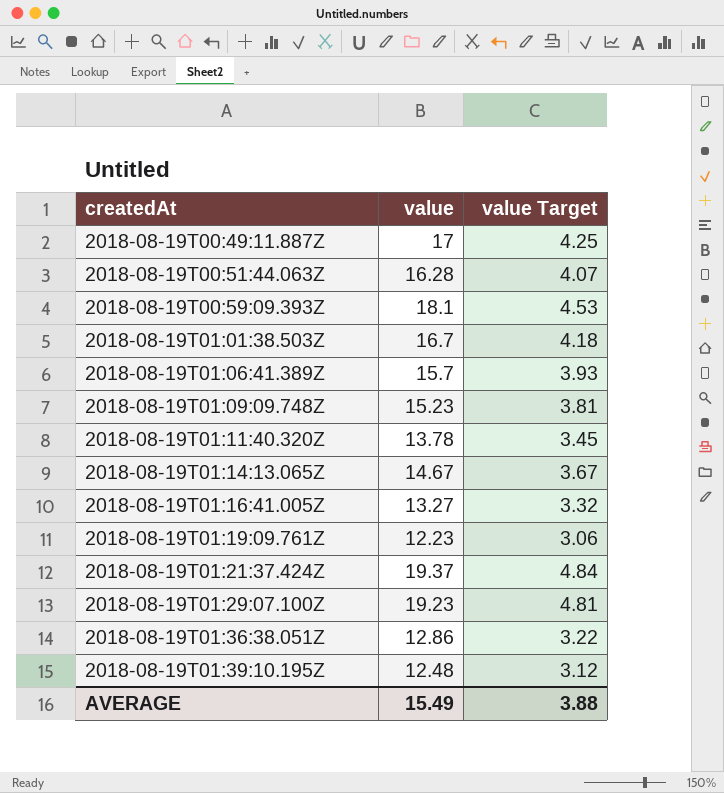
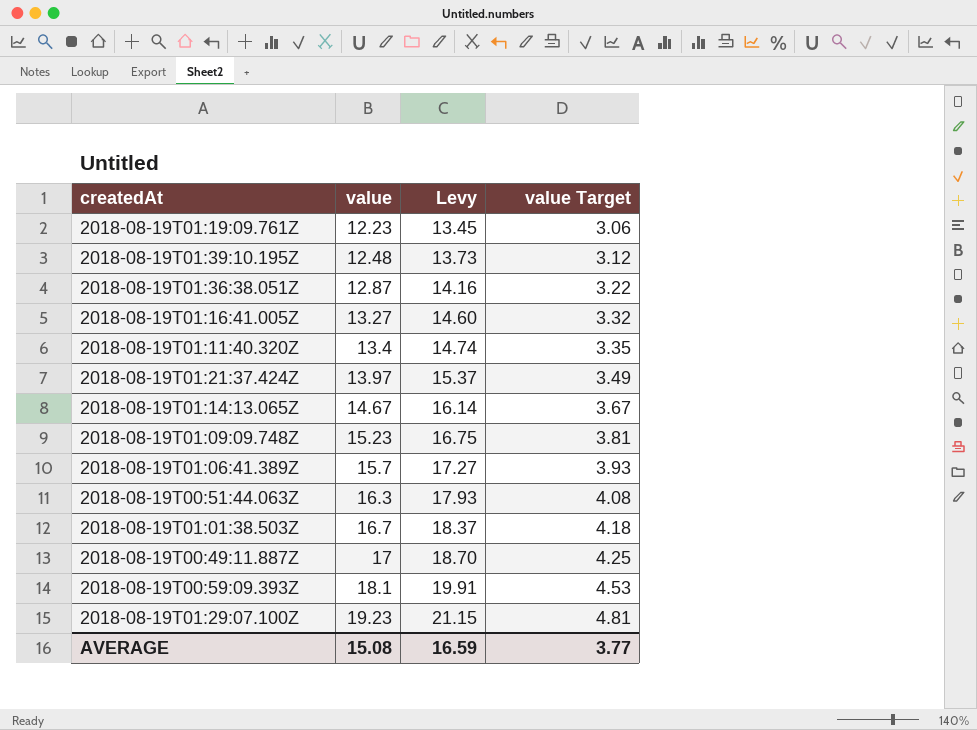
row order: createdAt ascending -> value ascending
column Levy | formula: none -> [value] * 1.1
2018-08-19T01:36:38.051Z | value: 12.86 -> 12.87
2018-08-19T01:11:40.320Z | value: 13.78 -> 13.4
2018-08-19T01:11:40.320Z | value Target: 3.45 -> 3.35
2018-08-19T01:21:37.424Z | value: 19.37 -> 13.97
2018-08-19T01:21:37.424Z | value Target: 4.84 -> 3.49
2018-08-19T00:51:44.063Z | value: 16.28 -> 16.3
2018-08-19T00:51:44.063Z | value Target: 4.07 -> 4.08
AVERAGE | value: 15.49 -> 15.08
AVERAGE | value Target: 3.88 -> 3.77

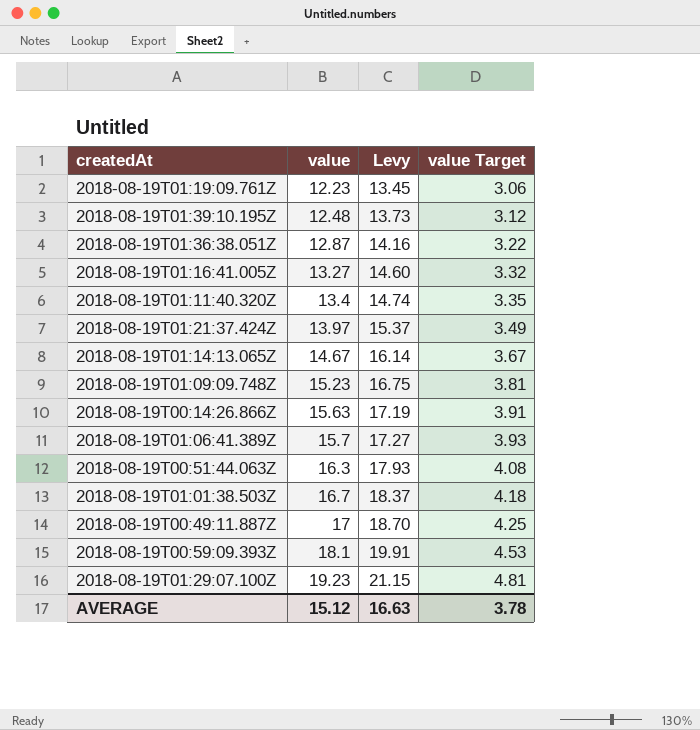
row 2018-08-19T00:14:26.866Z: none -> 15.63 | 17.19 | 3.91
AVERAGE | value: 15.08 -> 15.12
AVERAGE | Levy: 16.59 -> 16.63
AVERAGE | value Target: 3.77 -> 3.78

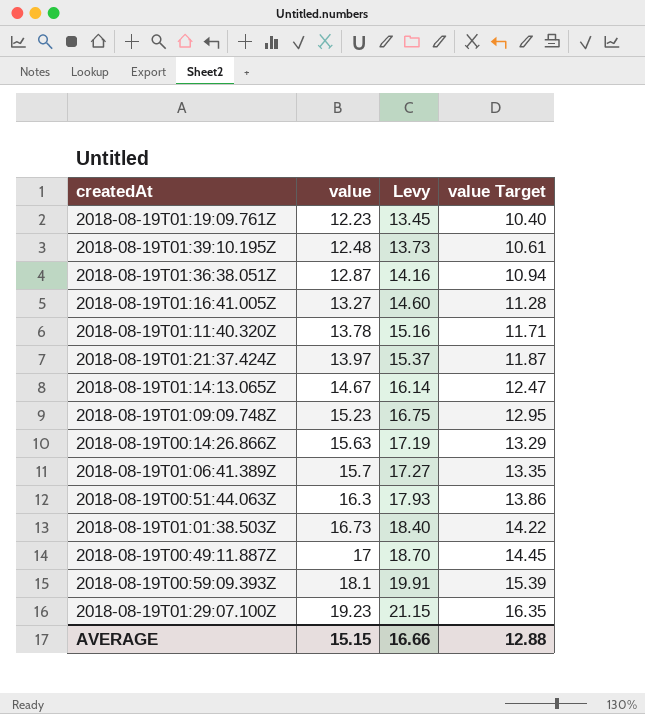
column value Target | formula: [value] * 0.25 -> [value] * 0.85
2018-08-19T01:11:40.320Z | value: 13.4 -> 13.78
2018-08-19T01:11:40.320Z | Levy: 14.74 -> 15.16
2018-08-19T01:01:38.503Z | value: 16.7 -> 16.73
2018-08-19T01:01:38.503Z | Levy: 18.37 -> 18.40
AVERAGE | value: 15.12 -> 15.15
AVERAGE | Levy: 16.63 -> 16.66
AVERAGE | value Target: 3.78 -> 12.88

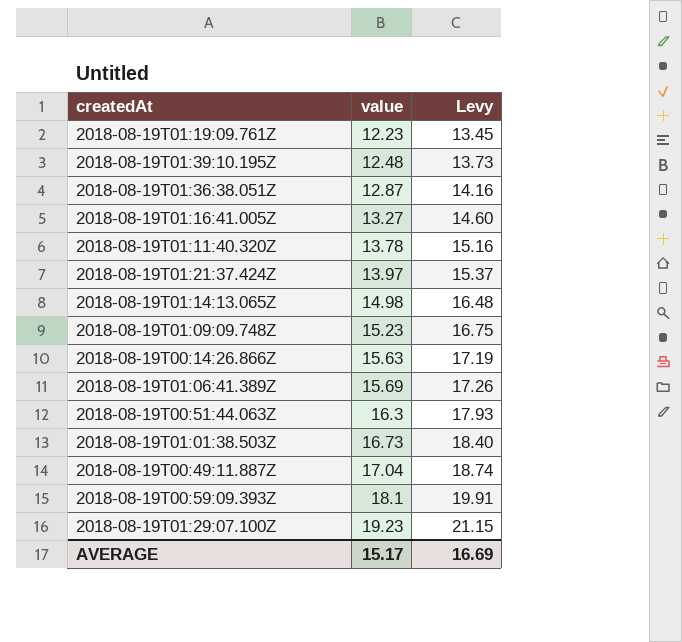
column value Target | formula: [value] * 0.85 -> none
2018-08-19T01:14:13.065Z | value: 14.67 -> 14.98
2018-08-19T01:14:13.065Z | Levy: 16.14 -> 16.48
2018-08-19T01:06:41.389Z | value: 15.7 -> 15.69
2018-08-19T01:06:41.389Z | Levy: 17.27 -> 17.26
2018-08-19T00:49:11.887Z | value: 17 -> 17.04
2018-08-19T00:49:11.887Z | Levy: 18.70 -> 18.74
AVERAGE | value: 15.15 -> 15.17
AVERAGE | Levy: 16.66 -> 16.69

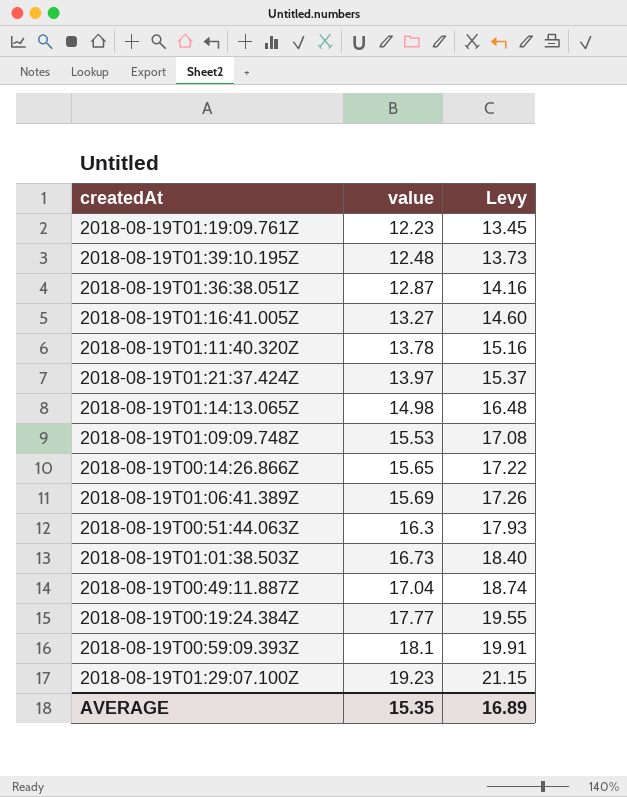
2018-08-19T01:09:09.748Z | value: 15.23 -> 15.53
2018-08-19T01:09:09.748Z | Levy: 16.75 -> 17.08
2018-08-19T00:14:26.866Z | value: 15.63 -> 15.65
2018-08-19T00:14:26.866Z | Levy: 17.19 -> 17.22
row 2018-08-19T00:19:24.384Z: none -> 17.77 | 19.55
AVERAGE | value: 15.17 -> 15.35
AVERAGE | Levy: 16.69 -> 16.89

